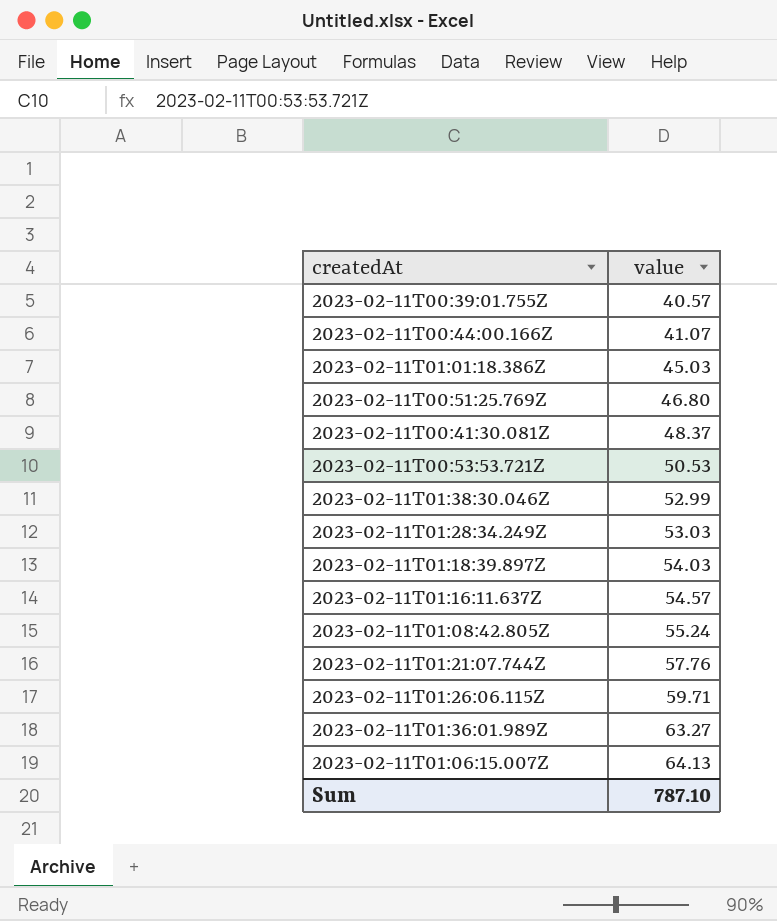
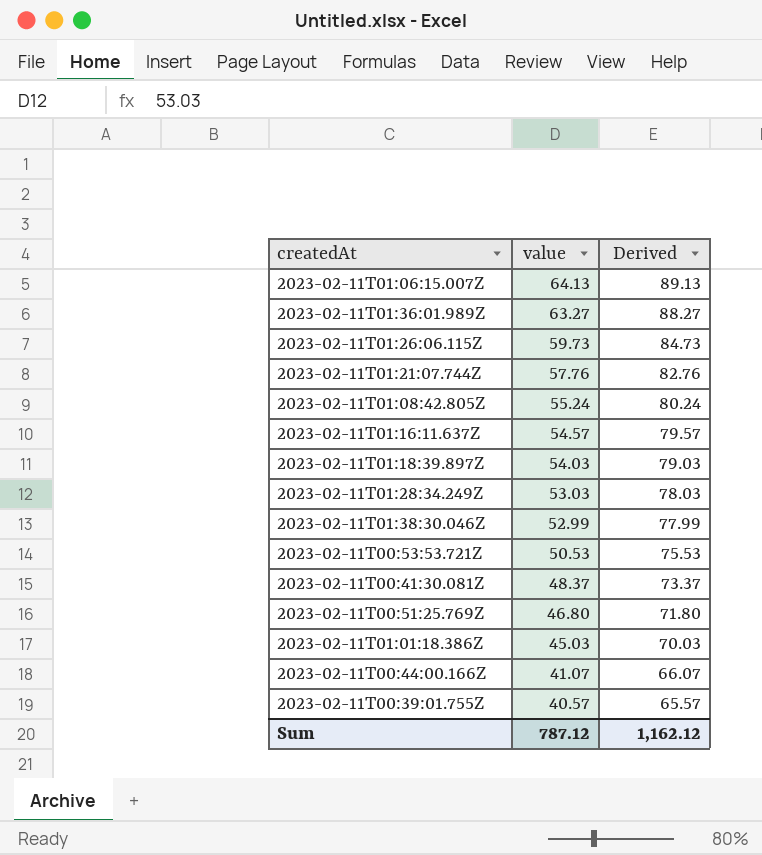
row order: value ascending -> value descending
column Derived | formula: none -> [value] + 25
2023-02-11T01:26:06.115Z | value: 59.71 -> 59.73
Sum | value: 787.10 -> 787.12

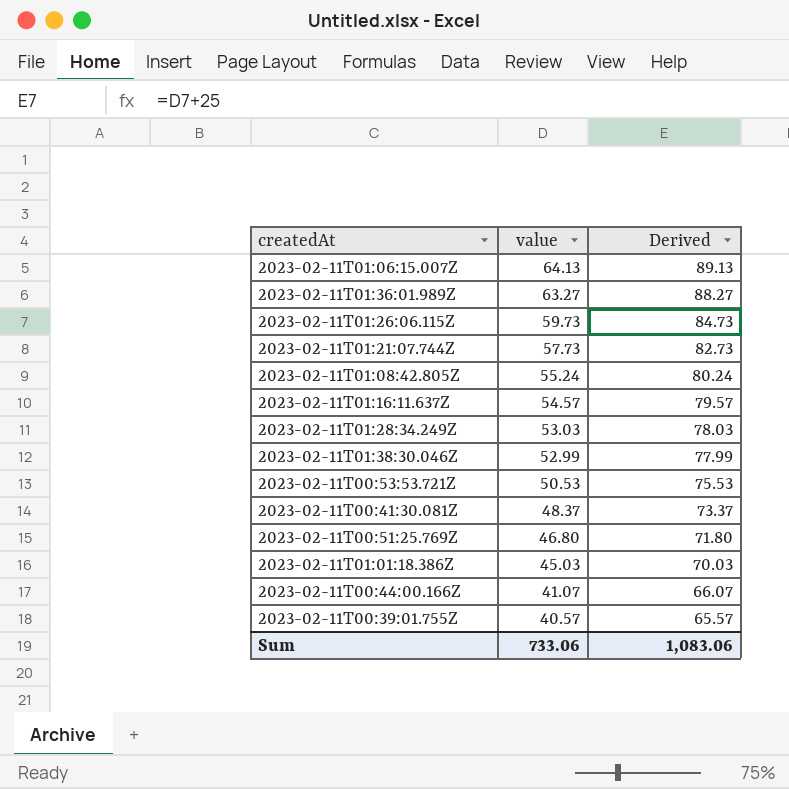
row 2023-02-11T01:18:39.897Z: 54.03 | 79.03 -> none
2023-02-11T01:21:07.744Z | value: 57.76 -> 57.73
2023-02-11T01:21:07.744Z | Derived: 82.76 -> 82.73
Sum | value: 787.12 -> 733.06
Sum | Derived: 1,162.12 -> 1,083.06

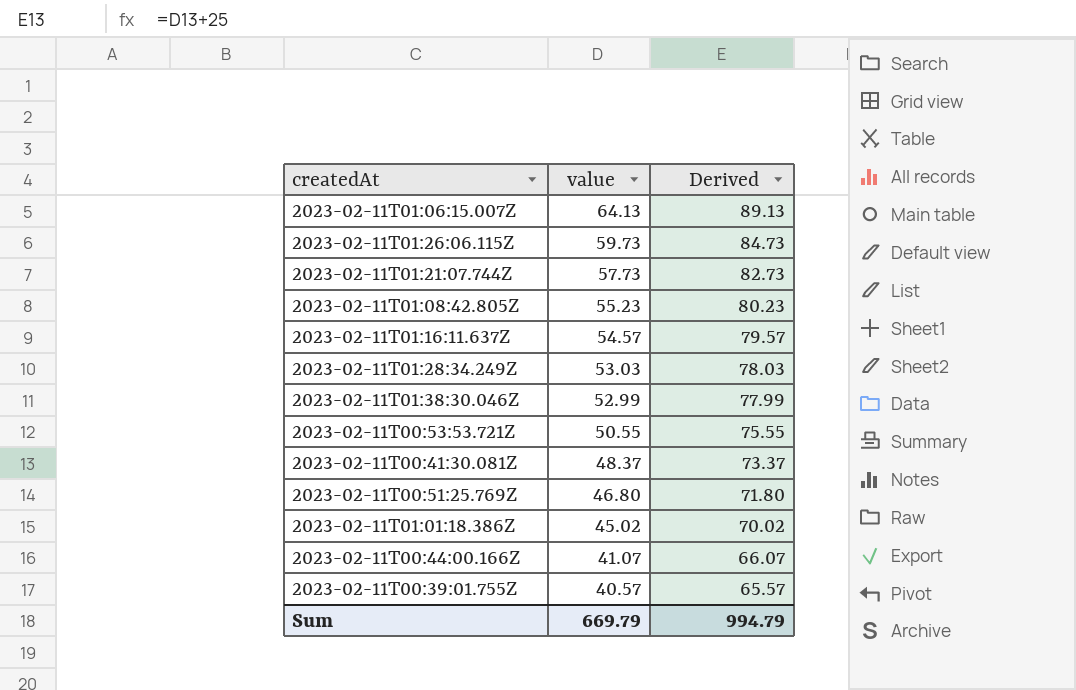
row 2023-02-11T01:36:01.989Z: 63.27 | 88.27 -> none
2023-02-11T01:08:42.805Z | value: 55.24 -> 55.23
2023-02-11T01:08:42.805Z | Derived: 80.24 -> 80.23
2023-02-11T00:53:53.721Z | value: 50.53 -> 50.55
2023-02-11T00:53:53.721Z | Derived: 75.53 -> 75.55
2023-02-11T01:01:18.386Z | value: 45.03 -> 45.02
2023-02-11T01:01:18.386Z | Derived: 70.03 -> 70.02
Sum | value: 733.06 -> 669.79
Sum | Derived: 1,083.06 -> 994.79

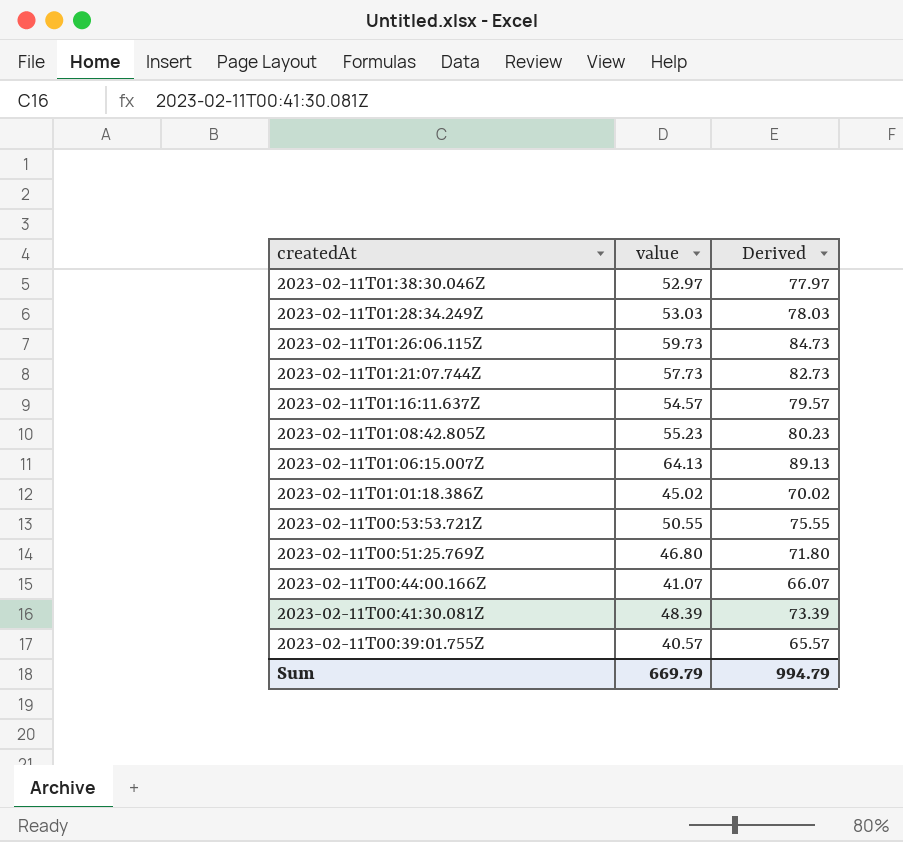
row order: value descending -> createdAt descending
2023-02-11T01:38:30.046Z | value: 52.99 -> 52.97
2023-02-11T01:38:30.046Z | Derived: 77.99 -> 77.97
2023-02-11T00:41:30.081Z | value: 48.37 -> 48.39
2023-02-11T00:41:30.081Z | Derived: 73.37 -> 73.39

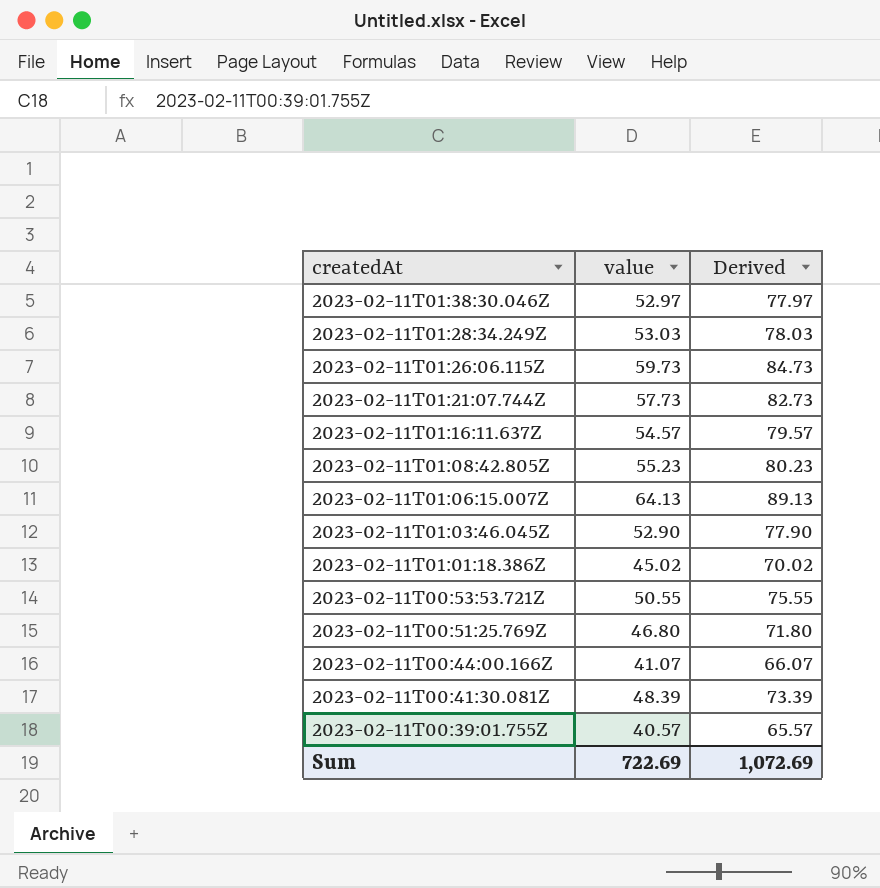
row 2023-02-11T01:03:46.045Z: none -> 52.90 | 77.90
Sum | value: 669.79 -> 722.69
Sum | Derived: 994.79 -> 1,072.69

